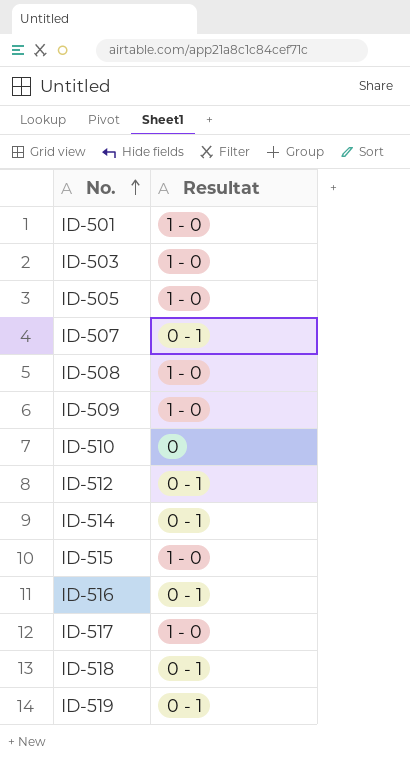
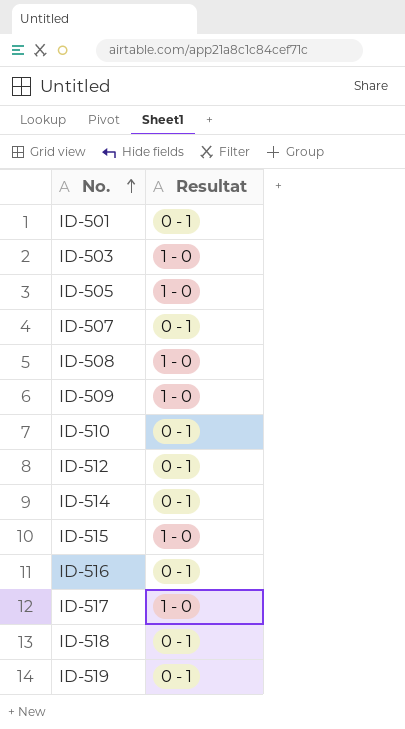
ID-501 | Resultat: 1 - 0 -> 0 - 1
ID-510 | Resultat: 0 -> 0 - 1

